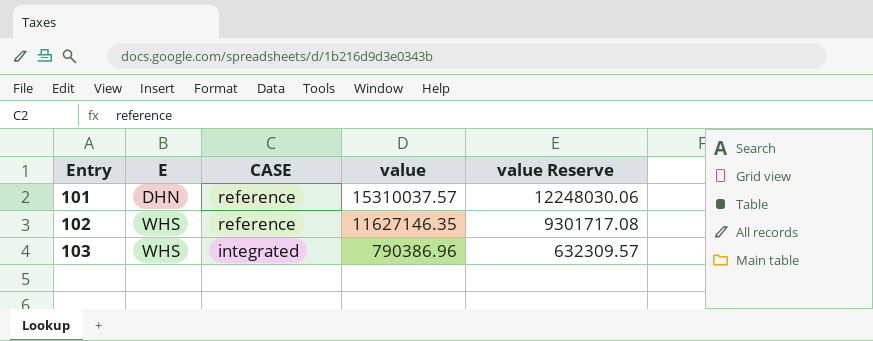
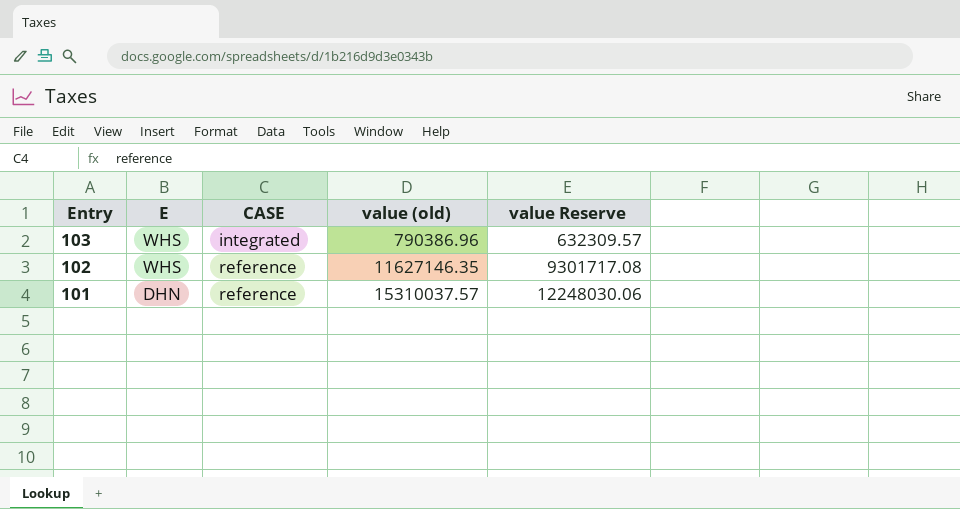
row order: Entry ascending -> Entry descending
column name: value -> value (old)

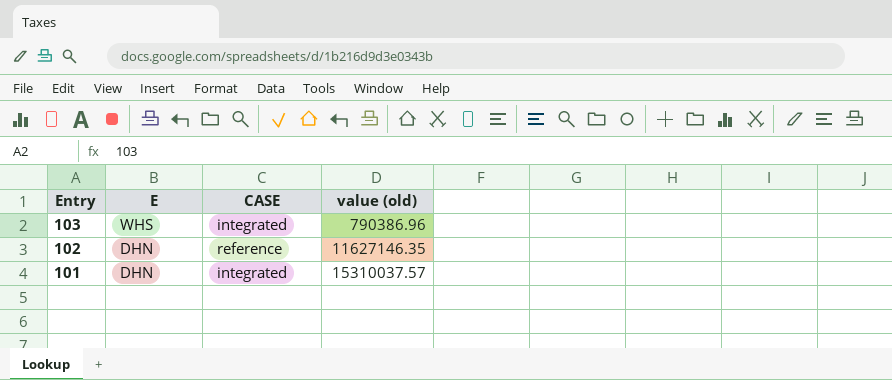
column value Reserve | formula: [value (old)] * 0.8 -> none
102 | E: WHS -> DHN
101 | CASE: reference -> integrated

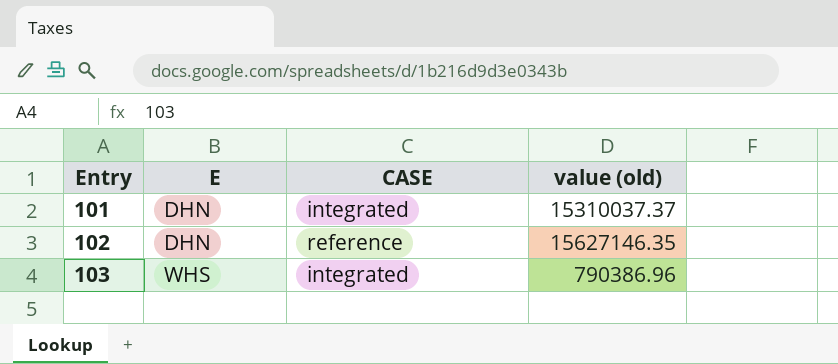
row order: Entry descending -> Entry ascending
101 | value (old): 15310037.57 -> 15310037.37
102 | value (old): 11627146.35 -> 15627146.35

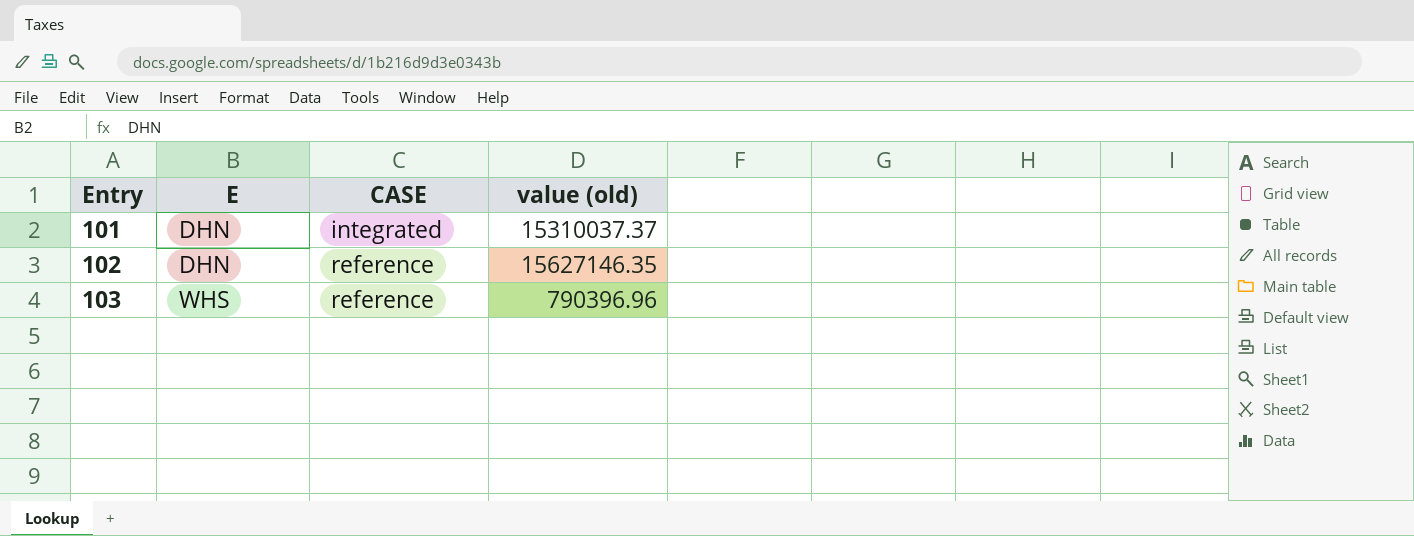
103 | CASE: integrated -> reference
103 | value (old): 790386.96 -> 790396.96

